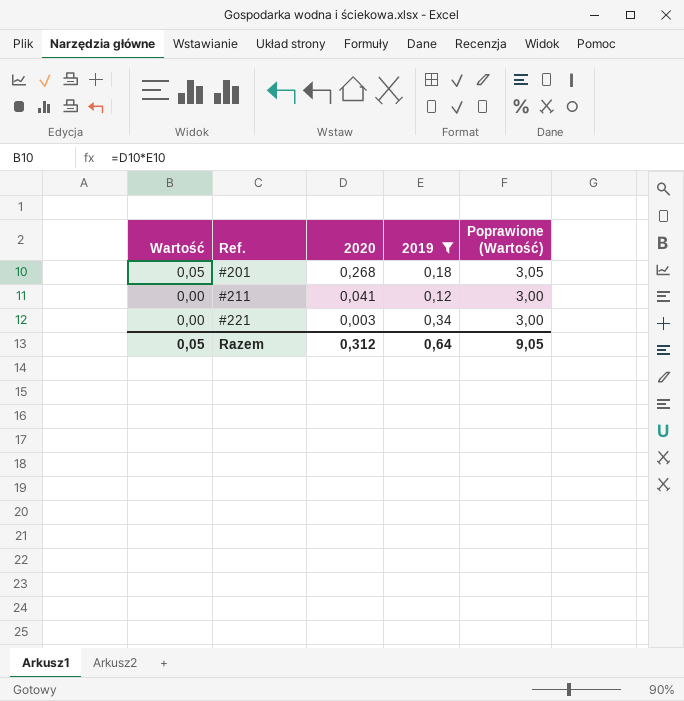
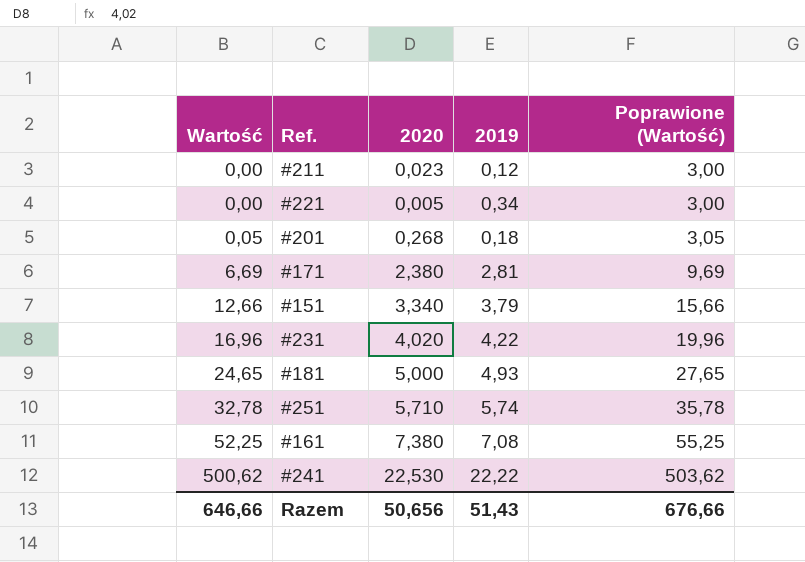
filter: 2019 <= 0,34 -> none
row order: Wartość descending -> Wartość ascending
#211 | 2020: 0,041 -> 0,023
#221 | 2020: 0,003 -> 0,005
Razem | Wartość: 0,05 -> 646,66
Razem | 2020: 0,312 -> 50,656
Razem | 2019: 0,64 -> 51,43
Razem | Poprawione (Wartość): 9,05 -> 676,66

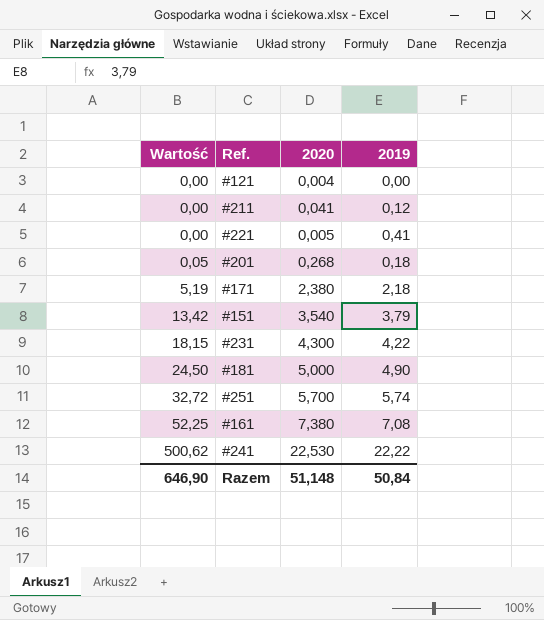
column Poprawione (Wartość) | formula: [Wartość] + 3 -> none
row #121: none -> 0,00 | 0,004 | 0,00
#211 | 2020: 0,023 -> 0,041
#221 | 2019: 0,34 -> 0,41
#171 | Wartość: 6,69 -> 5,19
#171 | 2019: 2,81 -> 2,18
#151 | Wartość: 12,66 -> 13,42
#151 | 2020: 3,340 -> 3,540
#231 | Wartość: 16,96 -> 18,15
#231 | 2020: 4,020 -> 4,300
#181 | Wartość: 24,65 -> 24,50
#181 | 2019: 4,93 -> 4,90
#251 | Wartość: 32,78 -> 32,72
#251 | 2020: 5,710 -> 5,700
Razem | Wartość: 646,66 -> 646,90
Razem | 2020: 50,656 -> 51,148
Razem | 2019: 51,43 -> 50,84

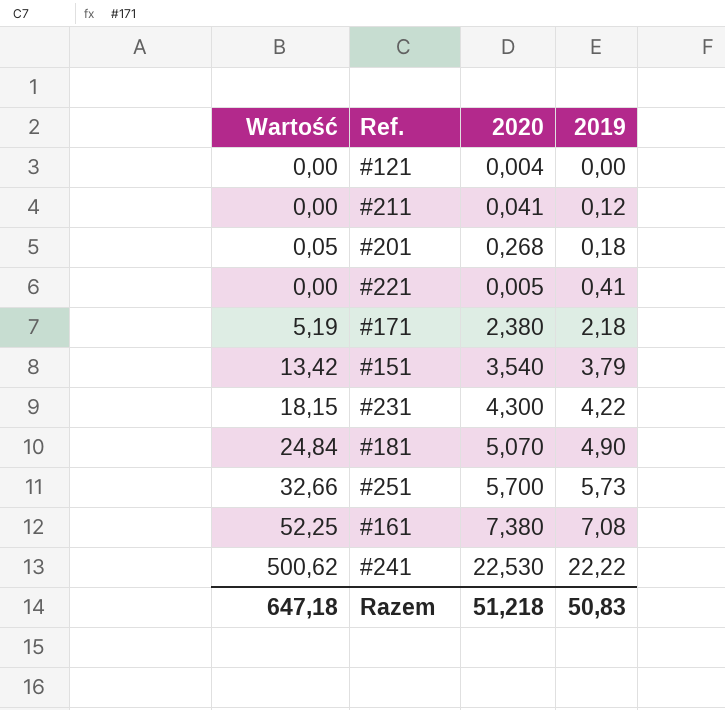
row order: Wartość ascending -> 2019 ascending
#181 | Wartość: 24,50 -> 24,84
#181 | 2020: 5,000 -> 5,070
#251 | Wartość: 32,72 -> 32,66
#251 | 2019: 5,74 -> 5,73
Razem | Wartość: 646,90 -> 647,18
Razem | 2020: 51,148 -> 51,218
Razem | 2019: 50,84 -> 50,83

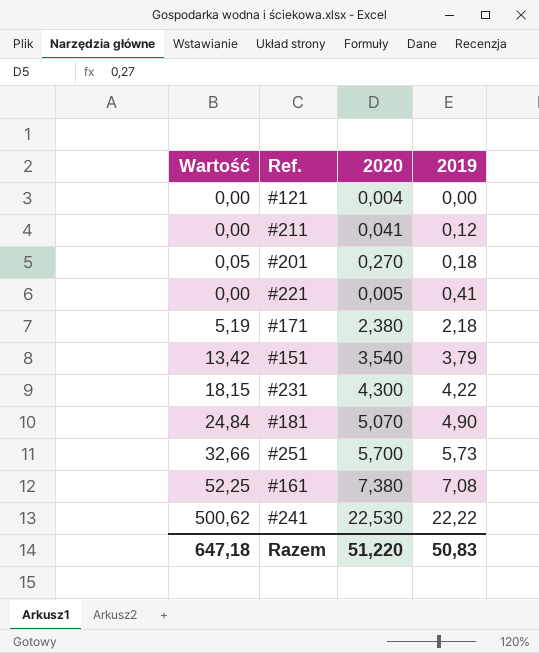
#201 | 2020: 0,268 -> 0,270
Razem | 2020: 51,218 -> 51,220

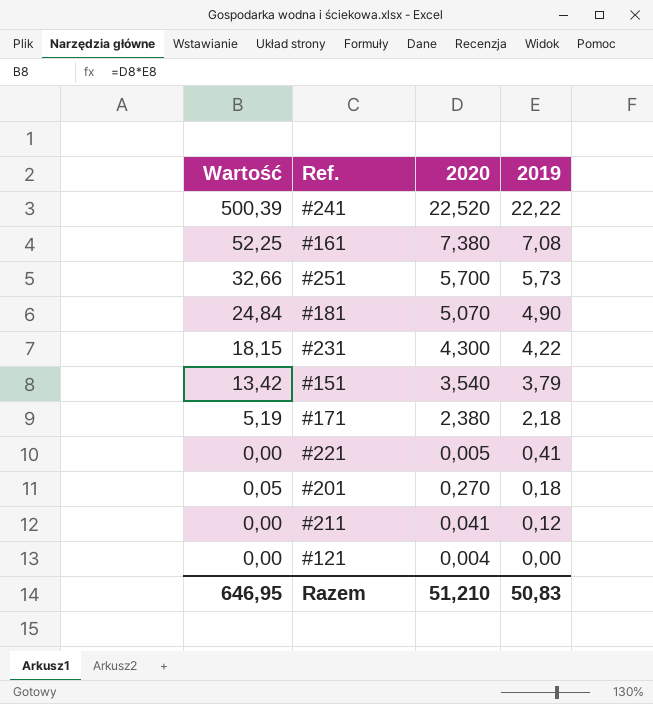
row order: 2019 ascending -> 2019 descending
#241 | Wartość: 500,62 -> 500,39
#241 | 2020: 22,530 -> 22,520
Razem | Wartość: 647,18 -> 646,95
Razem | 2020: 51,220 -> 51,210

